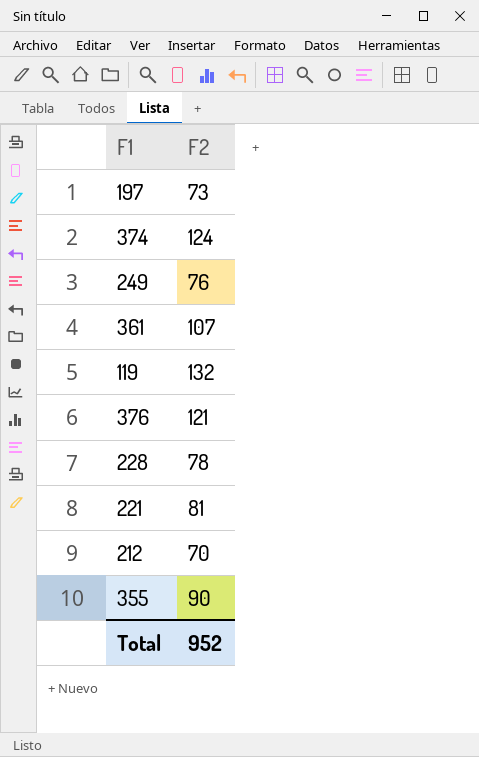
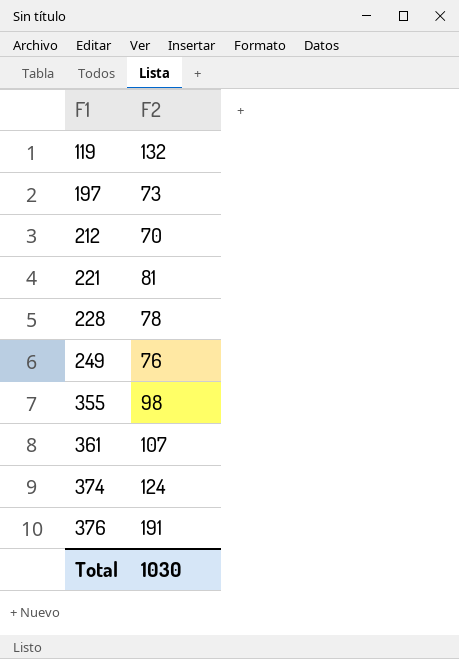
row order: none -> F1 ascending
355 | F2: 90 -> 98
376 | F2: 121 -> 191
Total | F2: 952 -> 1030

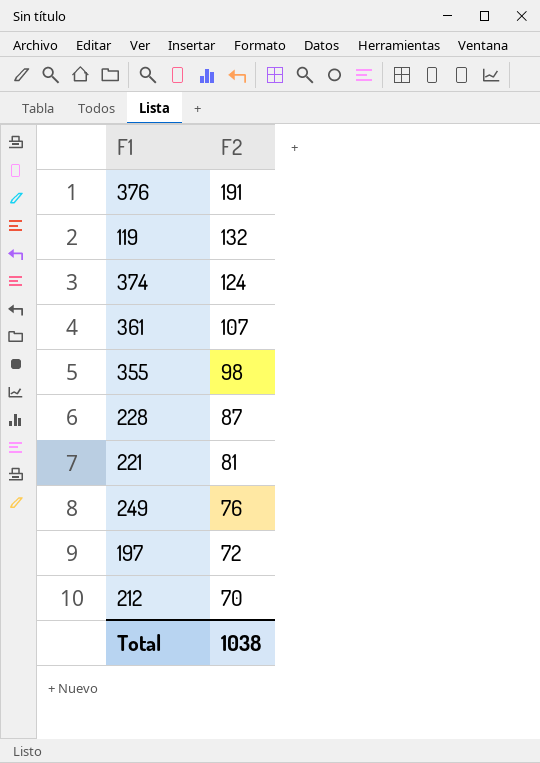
row order: F1 ascending -> F2 descending
228 | F2: 78 -> 87
197 | F2: 73 -> 72
Total | F2: 1030 -> 1038

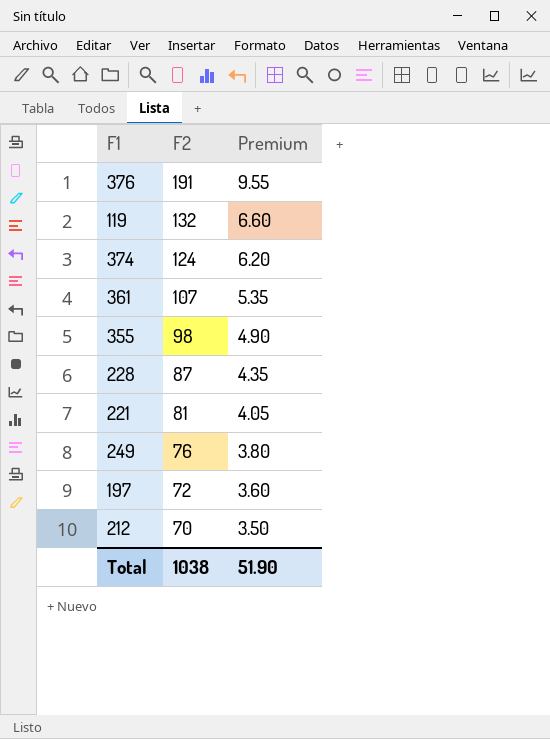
column Premium | formula: none -> [F2] * 0.05

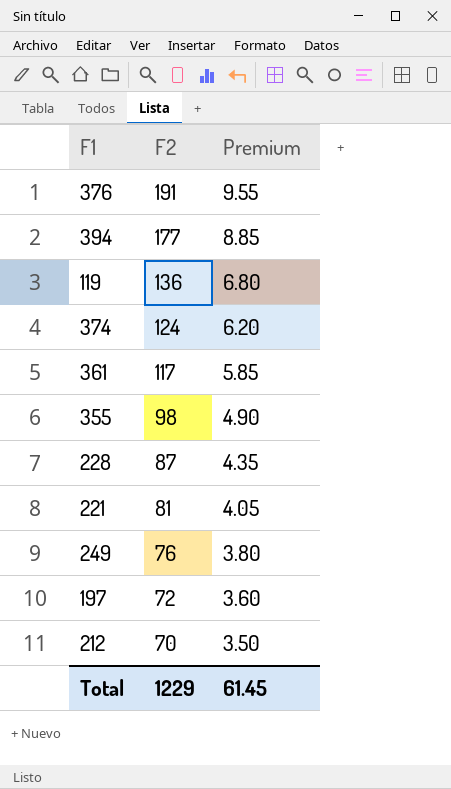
row 394: none -> 177 | 8.85
119 | F2: 132 -> 136
119 | Premium: 6.60 -> 6.80
361 | F2: 107 -> 117
361 | Premium: 5.35 -> 5.85
Total | F2: 1038 -> 1229
Total | Premium: 51.90 -> 61.45

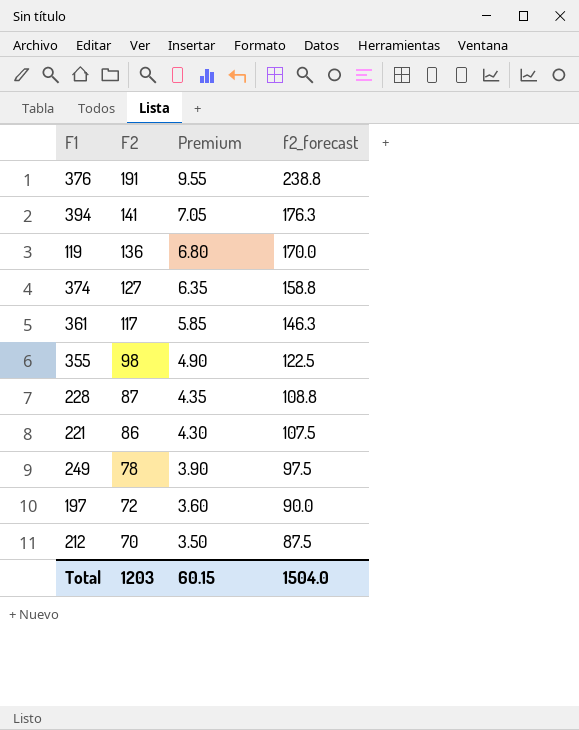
column f2_forecast | formula: none -> [F2] * 1.25
394 | F2: 177 -> 141
394 | Premium: 8.85 -> 7.05
374 | F2: 124 -> 127
374 | Premium: 6.20 -> 6.35
221 | F2: 81 -> 86
221 | Premium: 4.05 -> 4.30
249 | F2: 76 -> 78
249 | Premium: 3.80 -> 3.90
Total | F2: 1229 -> 1203
Total | Premium: 61.45 -> 60.15

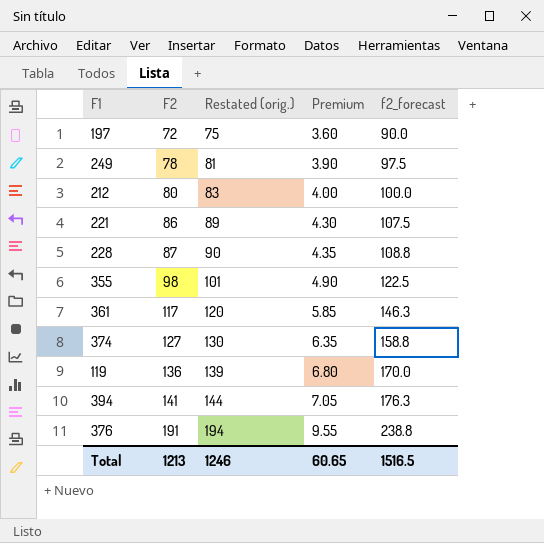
row order: F2 descending -> F2 ascending
column Restated (orig.) | formula: none -> [F2] + 3
212 | F2: 70 -> 80
212 | Premium: 3.50 -> 4.00
212 | f2_forecast: 87.5 -> 100.0
Total | F2: 1203 -> 1213
Total | Premium: 60.15 -> 60.65
Total | f2_forecast: 1504.0 -> 1516.5

